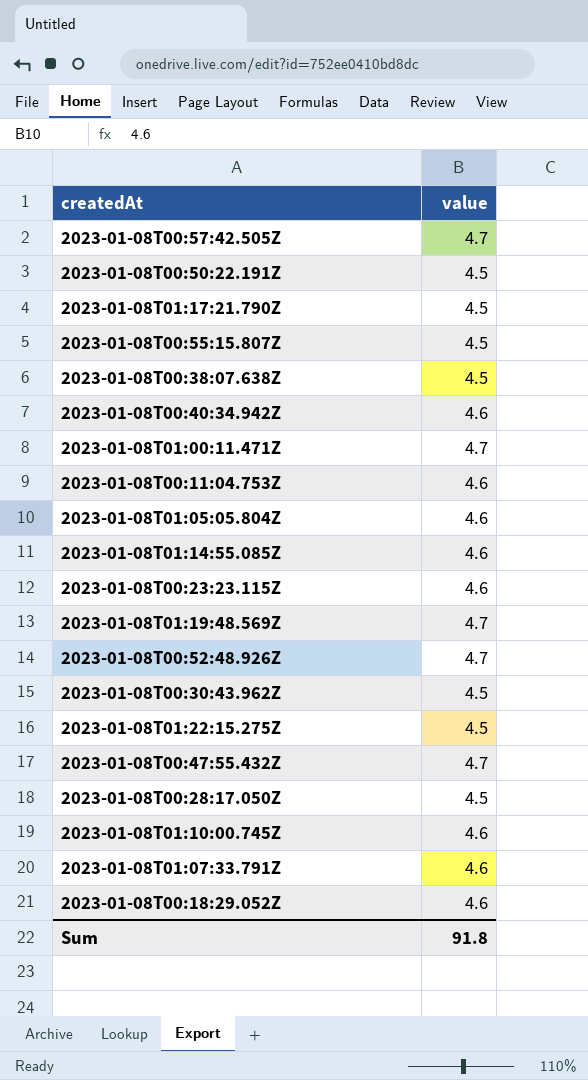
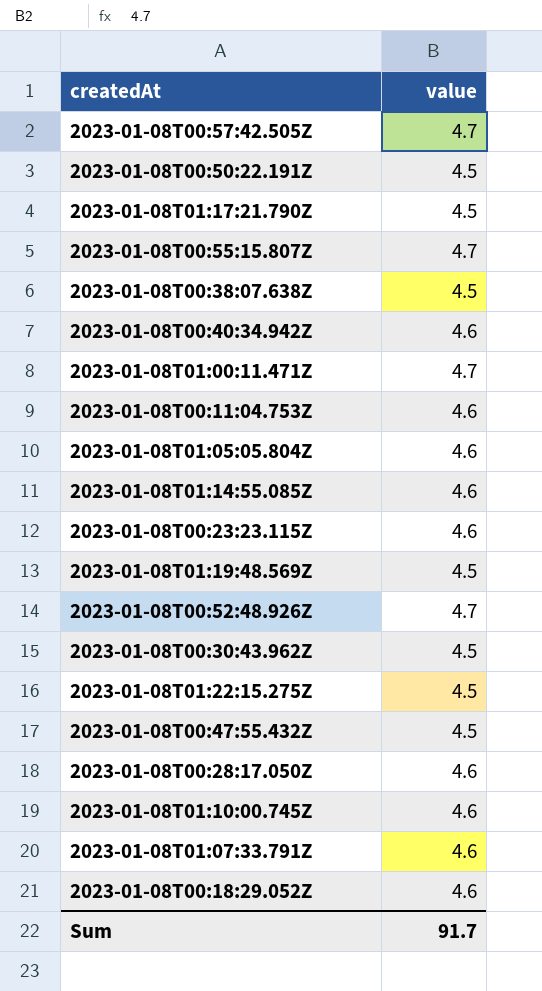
2023-01-08T00:55:15.807Z | value: 4.5 -> 4.7
2023-01-08T01:19:48.569Z | value: 4.7 -> 4.5
2023-01-08T00:47:55.432Z | value: 4.7 -> 4.5
2023-01-08T00:28:17.050Z | value: 4.5 -> 4.6
Sum | value: 91.8 -> 91.7

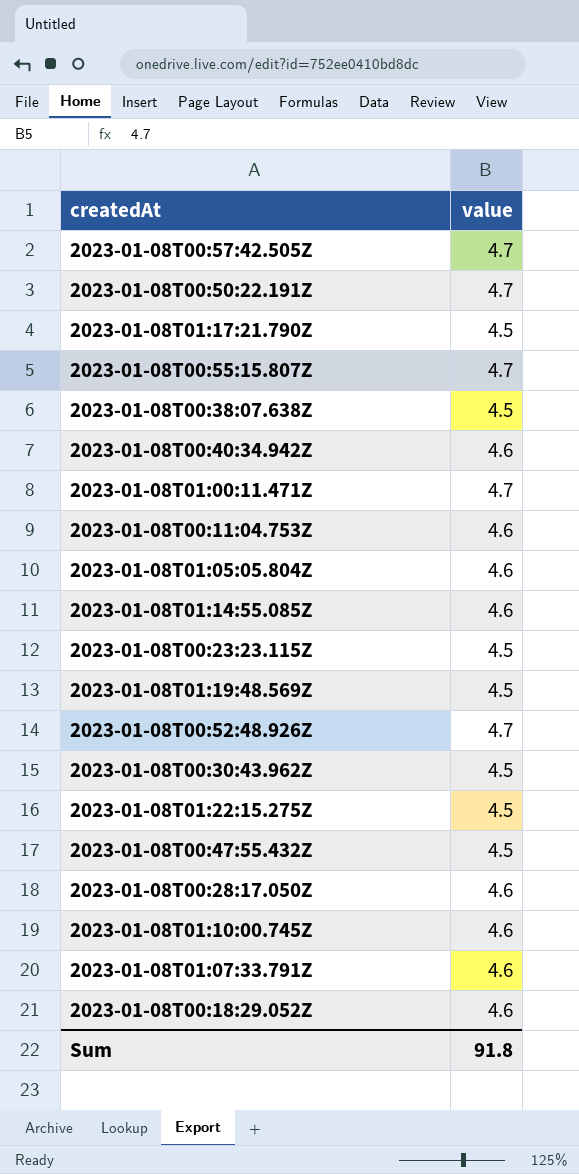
2023-01-08T00:50:22.191Z | value: 4.5 -> 4.7
2023-01-08T00:23:23.115Z | value: 4.6 -> 4.5
Sum | value: 91.7 -> 91.8

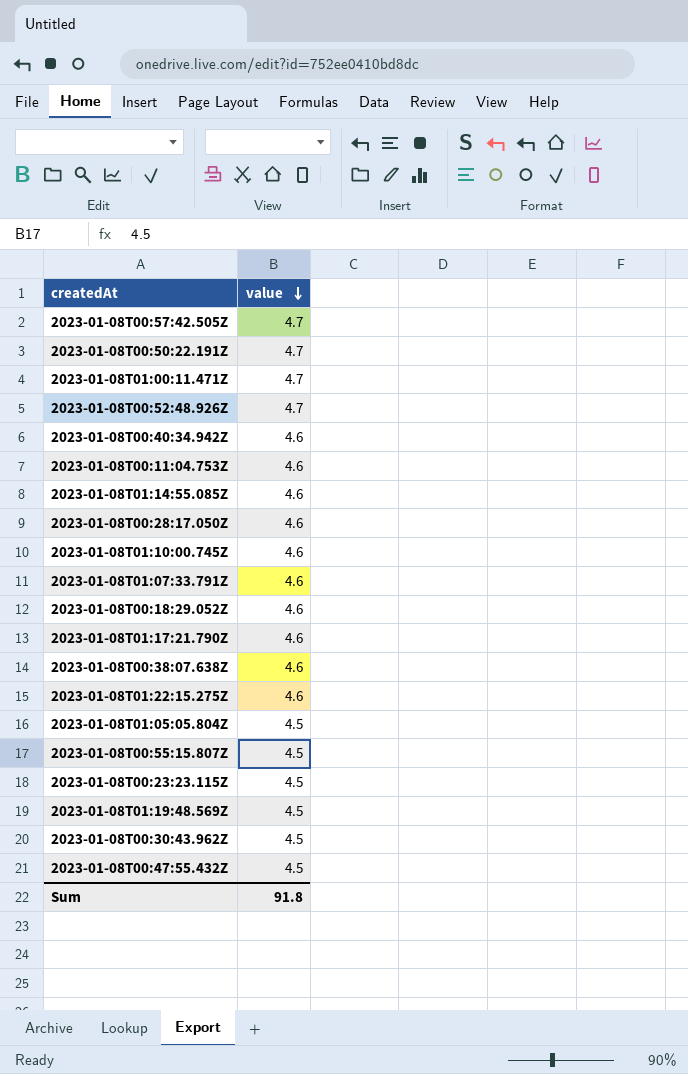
row order: none -> value descending
2023-01-08T01:17:21.790Z | value: 4.5 -> 4.6
2023-01-08T00:38:07.638Z | value: 4.5 -> 4.6
2023-01-08T01:22:15.275Z | value: 4.5 -> 4.6
2023-01-08T01:05:05.804Z | value: 4.6 -> 4.5
2023-01-08T00:55:15.807Z | value: 4.7 -> 4.5

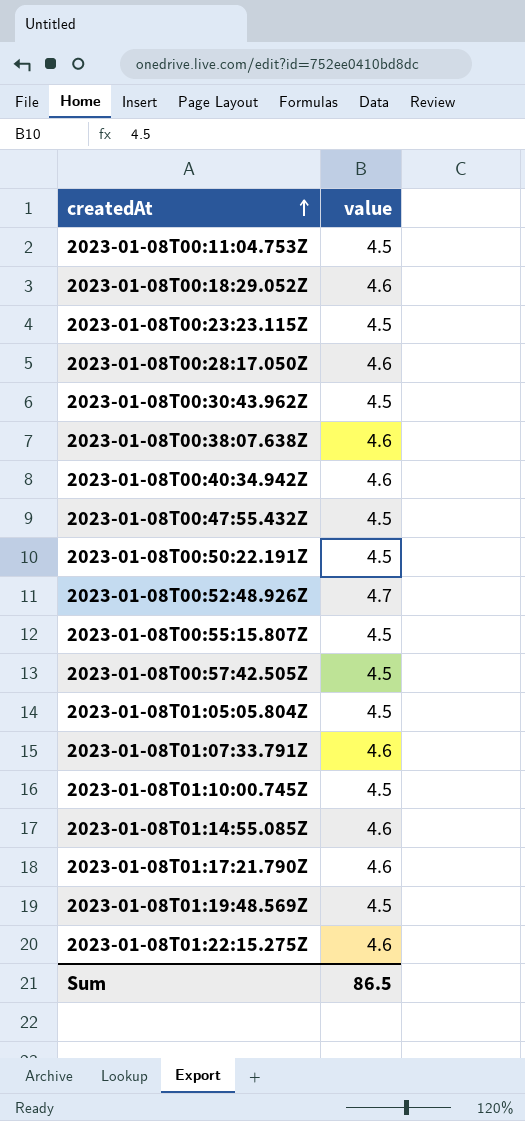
row order: value descending -> createdAt ascending
row 2023-01-08T01:00:11.471Z: 4.7 -> none
2023-01-08T00:11:04.753Z | value: 4.6 -> 4.5
2023-01-08T00:50:22.191Z | value: 4.7 -> 4.5
2023-01-08T00:57:42.505Z | value: 4.7 -> 4.5
2023-01-08T01:10:00.745Z | value: 4.6 -> 4.5
Sum | value: 91.8 -> 86.5

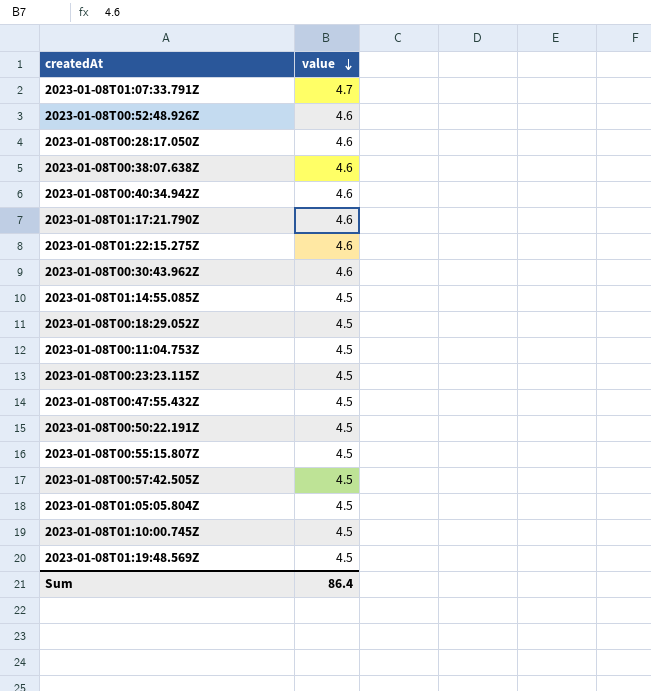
row order: createdAt ascending -> value descending
2023-01-08T01:07:33.791Z | value: 4.6 -> 4.7
2023-01-08T00:52:48.926Z | value: 4.7 -> 4.6
2023-01-08T00:30:43.962Z | value: 4.5 -> 4.6
2023-01-08T01:14:55.085Z | value: 4.6 -> 4.5
2023-01-08T00:18:29.052Z | value: 4.6 -> 4.5
Sum | value: 86.5 -> 86.4

